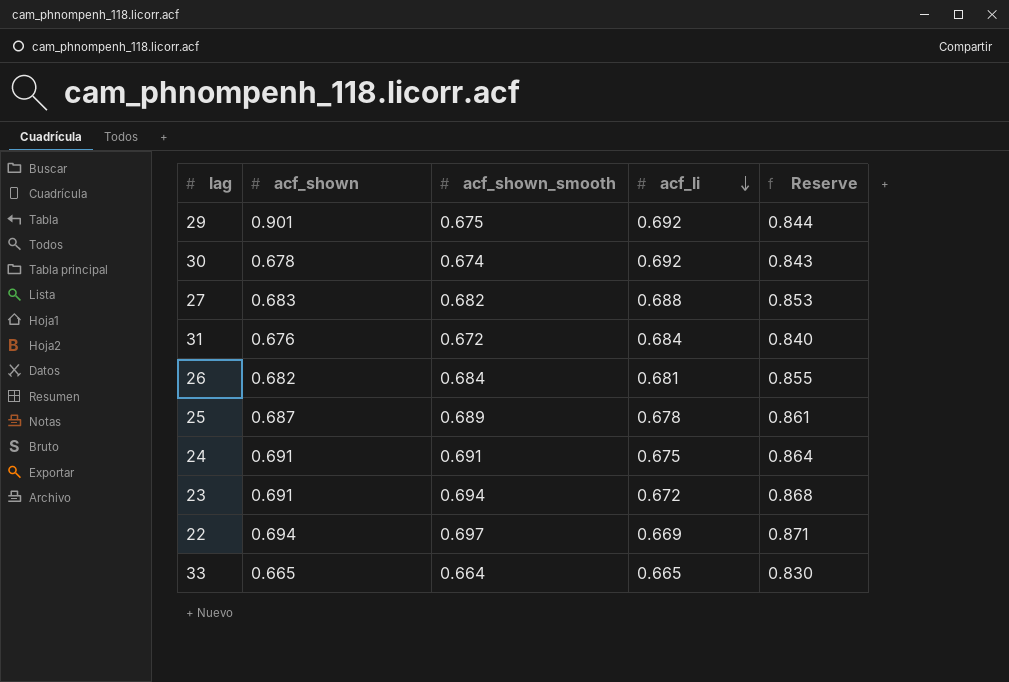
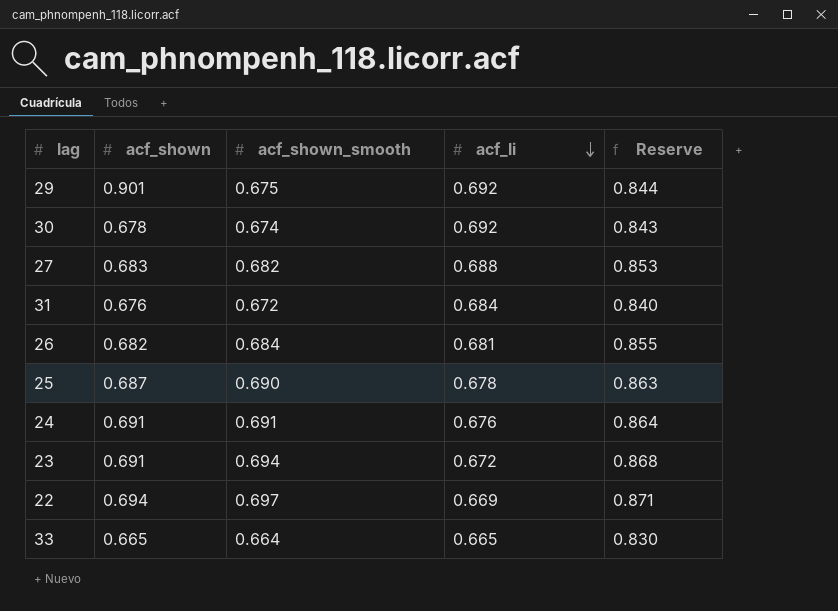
25 | acf_shown_smooth: 0.689 -> 0.690
25 | Reserve: 0.861 -> 0.863
24 | acf_li: 0.675 -> 0.676

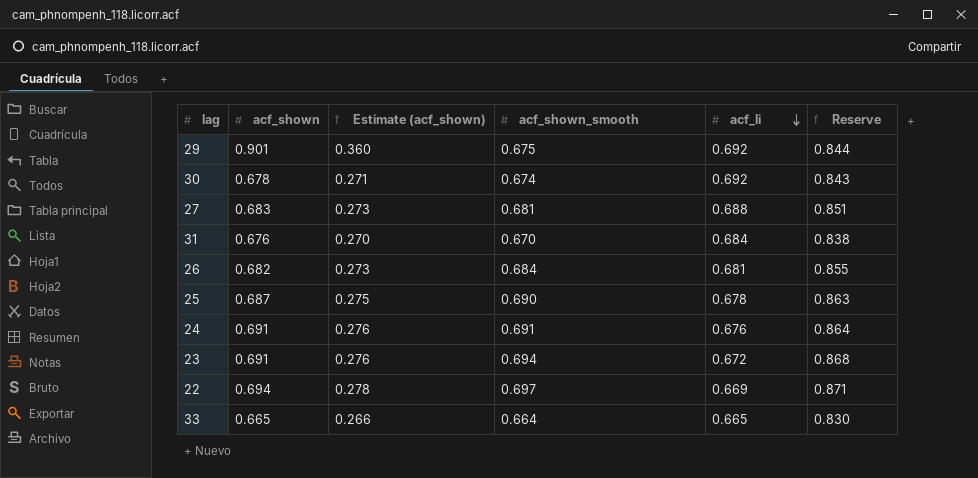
column Estimate (acf_shown) | formula: none -> [acf_shown] * 0.4
27 | acf_shown_smooth: 0.682 -> 0.681
27 | Reserve: 0.853 -> 0.851
31 | acf_shown_smooth: 0.672 -> 0.670
31 | Reserve: 0.840 -> 0.838

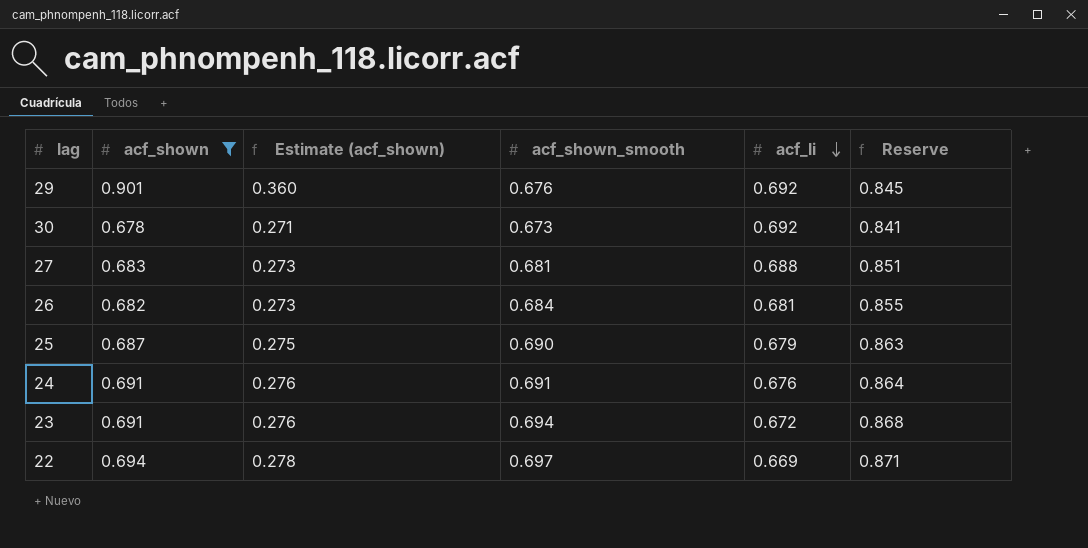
filter: none -> acf_shown >= 0.678
29 | acf_shown_smooth: 0.675 -> 0.676
29 | Reserve: 0.844 -> 0.845
30 | acf_shown_smooth: 0.674 -> 0.673
30 | Reserve: 0.843 -> 0.841
25 | acf_li: 0.678 -> 0.679

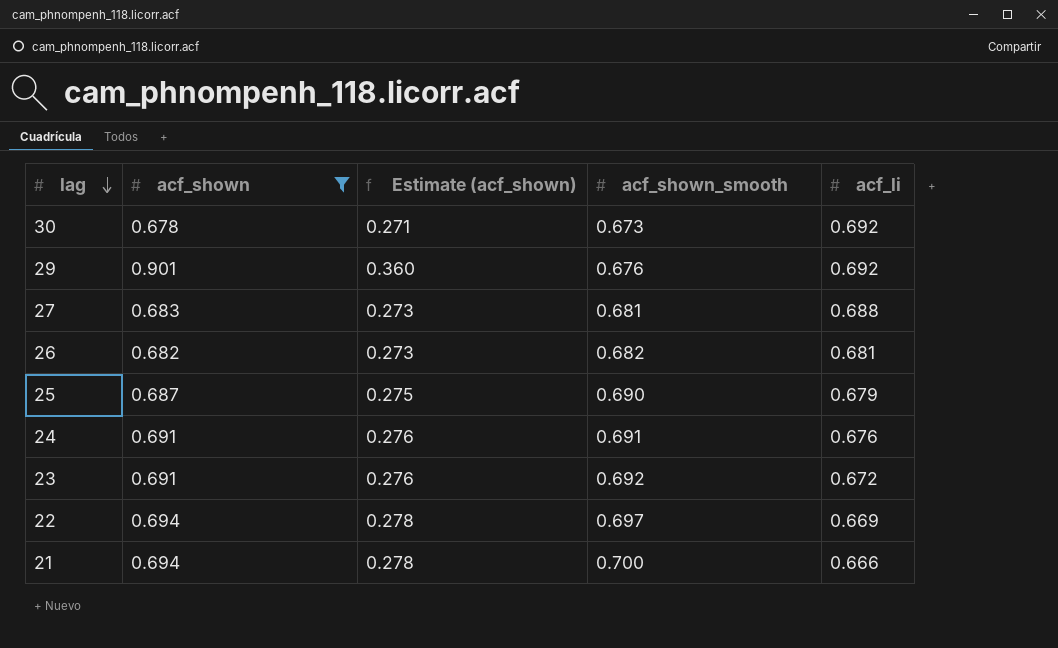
row order: acf_li descending -> lag descending
column Reserve | formula: [acf_shown_smooth] * 1.25 -> none
26 | acf_shown_smooth: 0.684 -> 0.682
23 | acf_shown_smooth: 0.694 -> 0.692
row 21: none -> 0.694 | 0.278 | 0.700 | 0.666

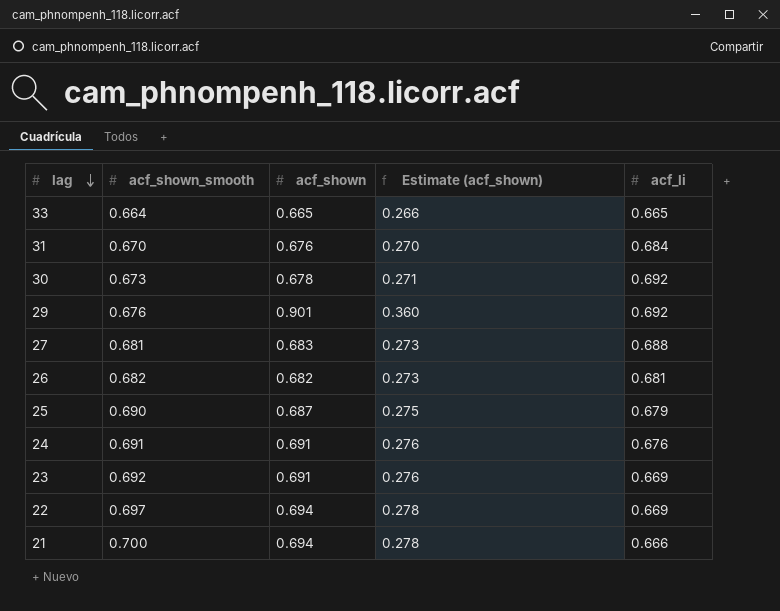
filter: acf_shown >= 0.678 -> none
column acf_shown_smooth | position: 4 -> 2
23 | acf_li: 0.672 -> 0.669

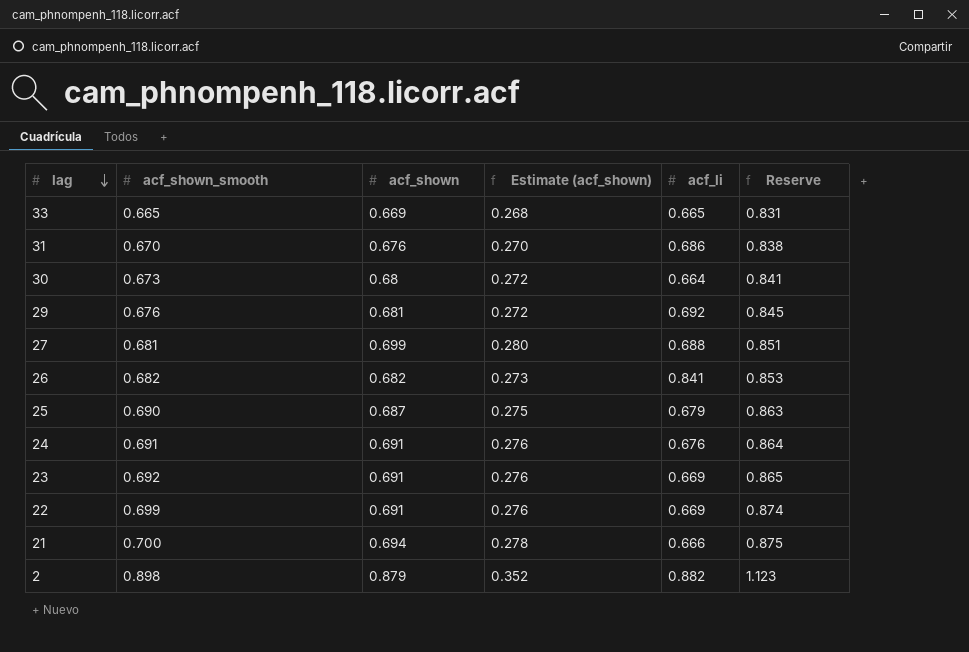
column Reserve | formula: none -> [acf_shown_smooth] * 1.25
33 | acf_shown_smooth: 0.664 -> 0.665
33 | acf_shown: 0.665 -> 0.669
33 | Estimate (acf_shown): 0.266 -> 0.268
31 | acf_li: 0.684 -> 0.686
30 | acf_shown: 0.678 -> 0.68
30 | Estimate (acf_shown): 0.271 -> 0.272
30 | acf_li: 0.692 -> 0.664
29 | acf_shown: 0.901 -> 0.681
29 | Estimate (acf_shown): 0.360 -> 0.272
27 | acf_shown: 0.683 -> 0.699
27 | Estimate (acf_shown): 0.273 -> 0.280
26 | acf_li: 0.681 -> 0.841
22 | acf_shown_smooth: 0.697 -> 0.699
22 | acf_shown: 0.694 -> 0.691
22 | Estimate (acf_shown): 0.278 -> 0.276
row 2: none -> 0.898 | 0.879 | 0.352 | 0.882 | 1.123

